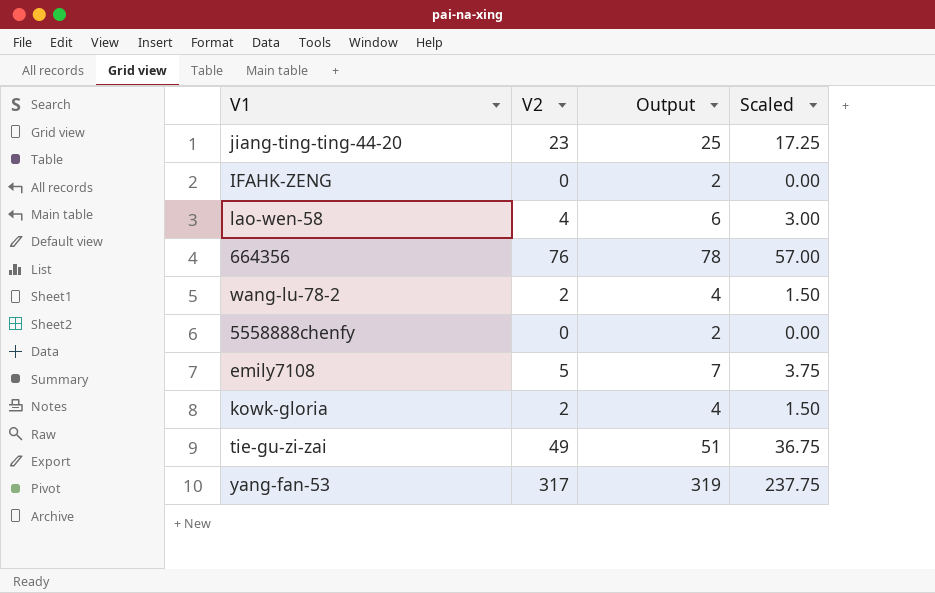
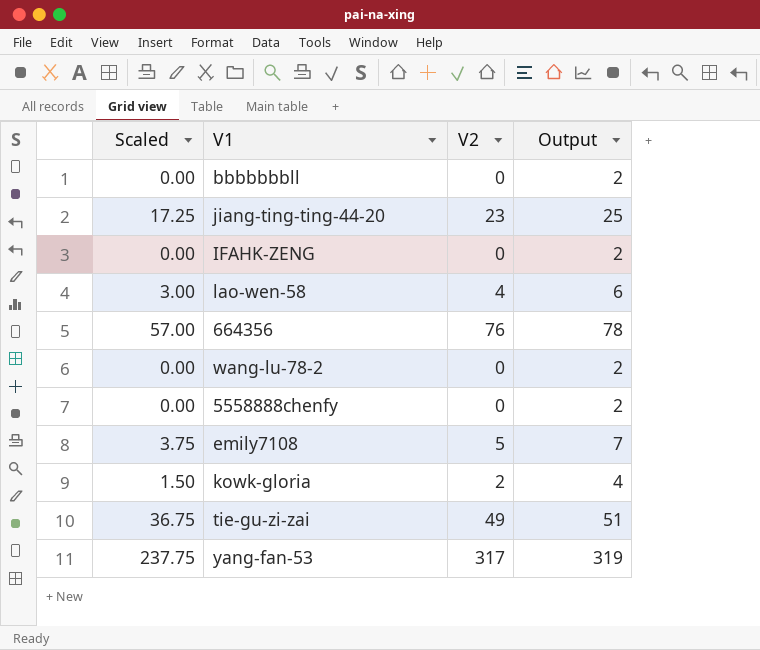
column Scaled | position: 4 -> 1
row bbbbbbbll: none -> 0.00 | 0 | 2
wang-lu-78-2 | Scaled: 1.50 -> 0.00
wang-lu-78-2 | V2: 2 -> 0
wang-lu-78-2 | Output: 4 -> 2

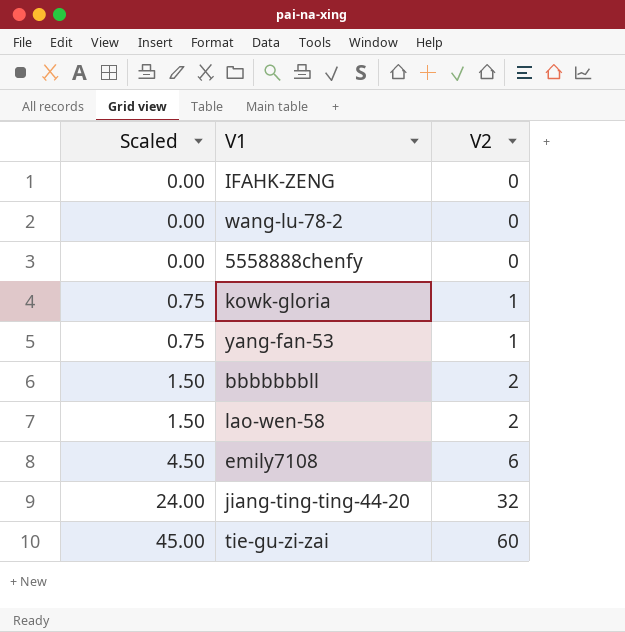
row order: none -> Scaled ascending
column Output | formula: [V2] + 2 -> none
row 664356: 57.00 | 76 | 78 -> none
kowk-gloria | Scaled: 1.50 -> 0.75
kowk-gloria | V2: 2 -> 1
yang-fan-53 | Scaled: 237.75 -> 0.75
yang-fan-53 | V2: 317 -> 1
bbbbbbbll | Scaled: 0.00 -> 1.50
bbbbbbbll | V2: 0 -> 2
lao-wen-58 | Scaled: 3.00 -> 1.50
lao-wen-58 | V2: 4 -> 2
emily7108 | Scaled: 3.75 -> 4.50
emily7108 | V2: 5 -> 6
jiang-ting-ting-44-20 | Scaled: 17.25 -> 24.00
jiang-ting-ting-44-20 | V2: 23 -> 32
tie-gu-zi-zai | Scaled: 36.75 -> 45.00
tie-gu-zi-zai | V2: 49 -> 60

